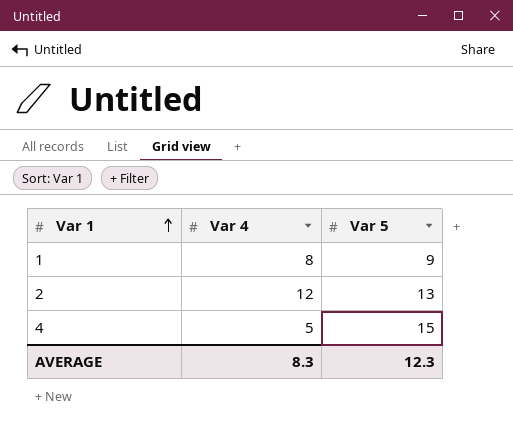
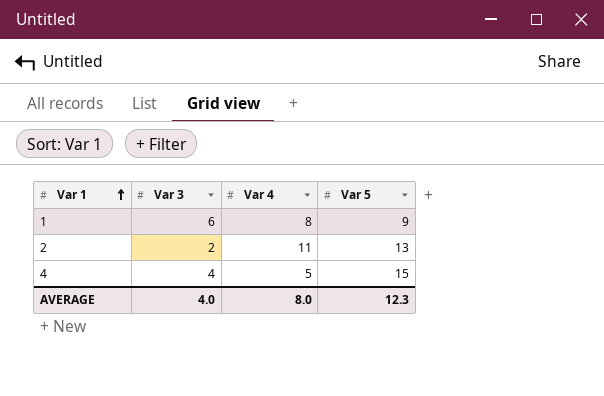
column Var 3 | position: none -> 2
2 | Var 4: 12 -> 11
AVERAGE | Var 4: 8.3 -> 8.0

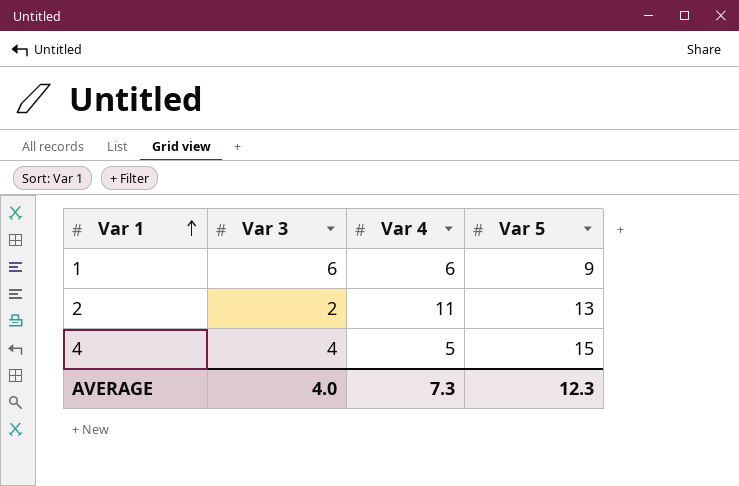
1 | Var 4: 8 -> 6
AVERAGE | Var 4: 8.0 -> 7.3

